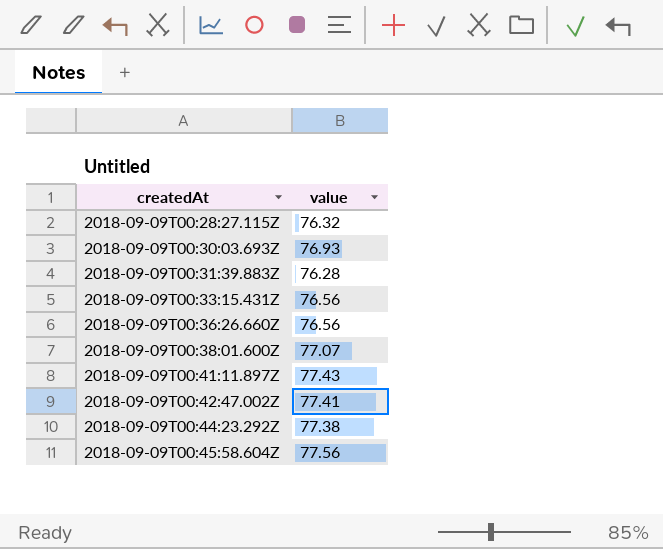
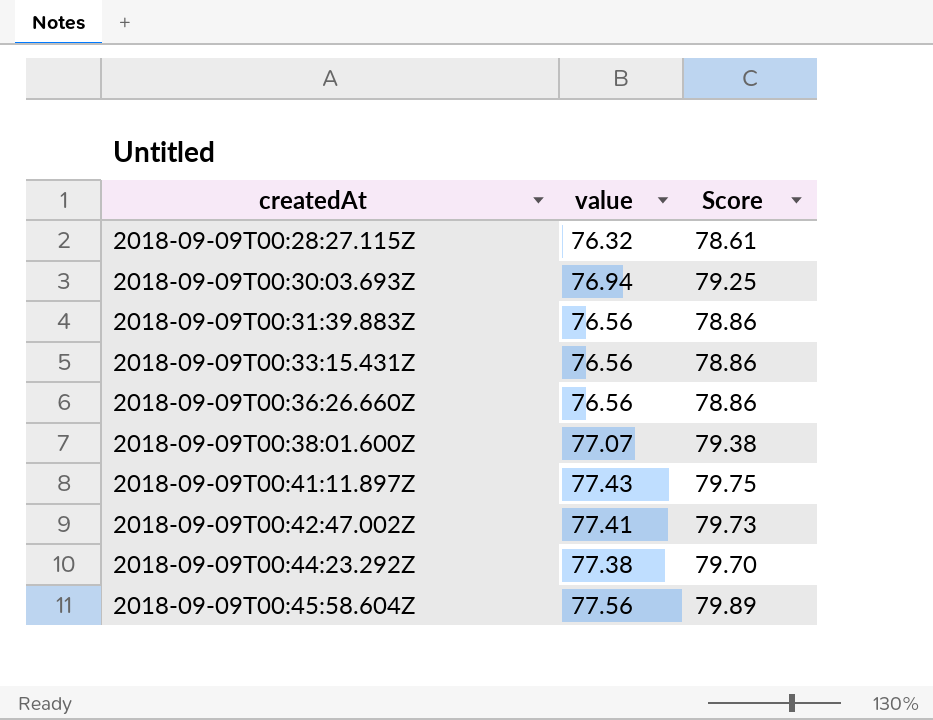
column Score | formula: none -> [value] * 1.03
2018-09-09T00:30:03.693Z | value: 76.93 -> 76.94
2018-09-09T00:31:39.883Z | value: 76.28 -> 76.56

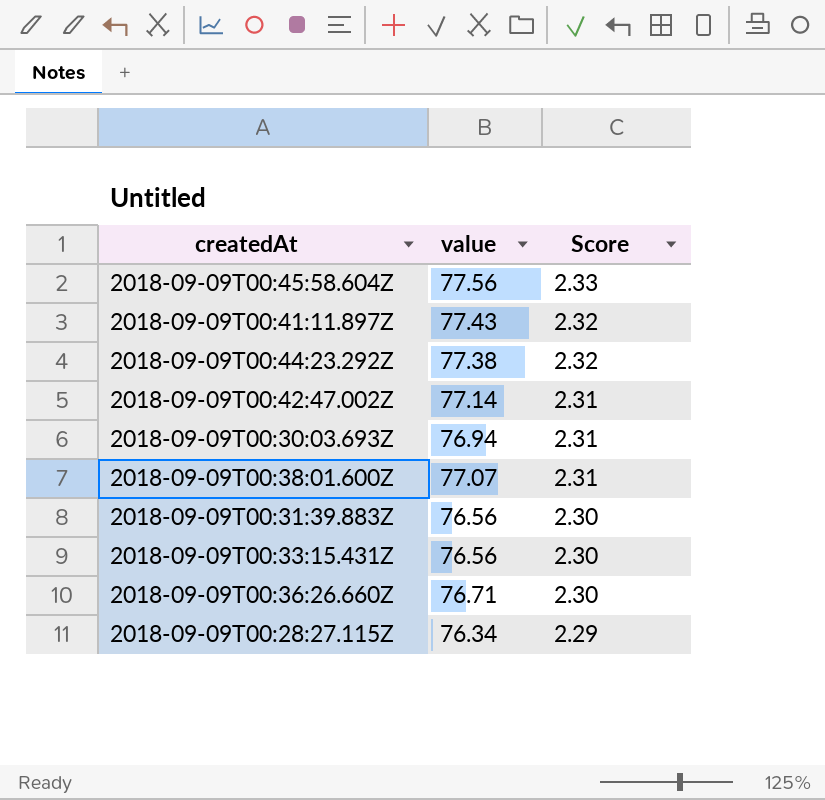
row order: createdAt ascending -> Score descending
column Score | formula: [value] * 1.03 -> [value] * 0.03
2018-09-09T00:42:47.002Z | value: 77.41 -> 77.14
2018-09-09T00:36:26.660Z | value: 76.56 -> 76.71
2018-09-09T00:28:27.115Z | value: 76.32 -> 76.34

